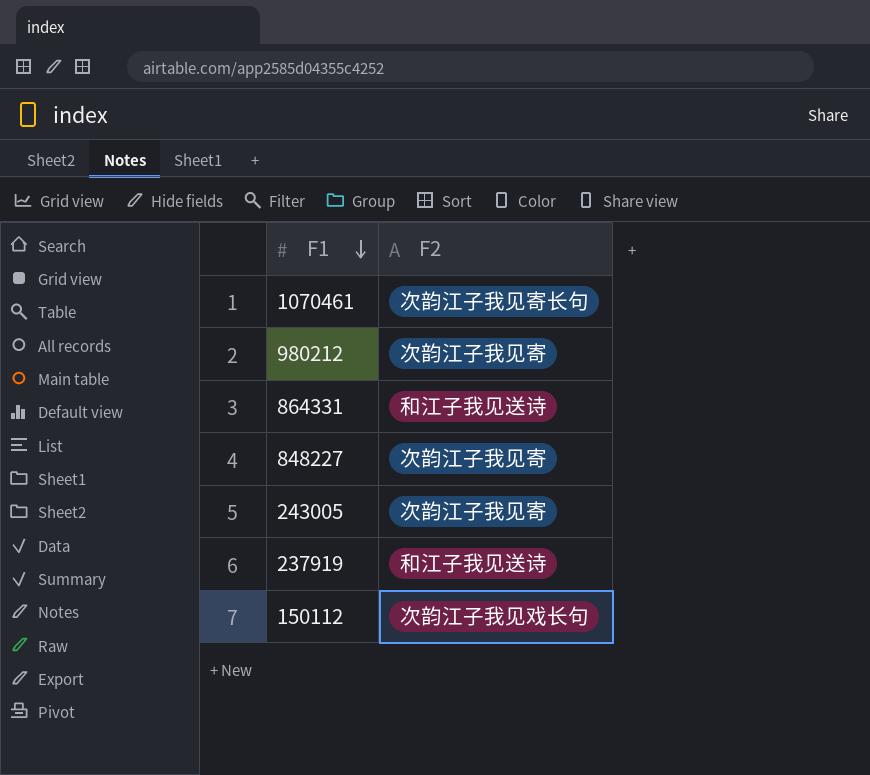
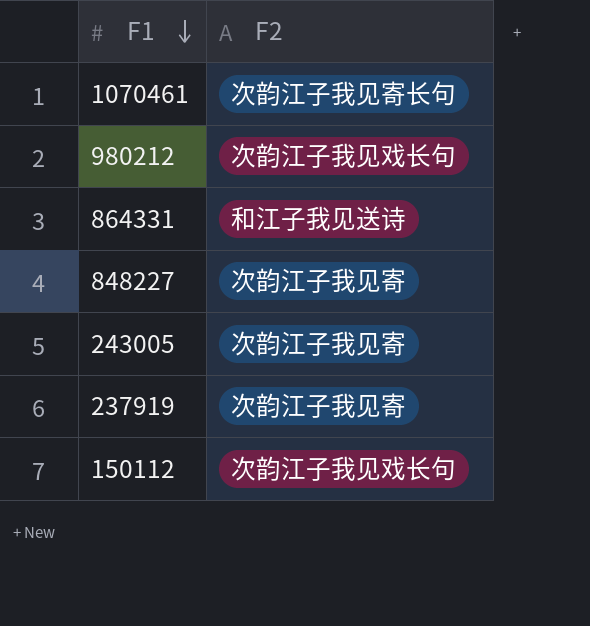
980212 | F2: 次韵江子我见寄 -> 次韵江子我见戏长句
237919 | F2: 和江子我见送诗 -> 次韵江子我见寄

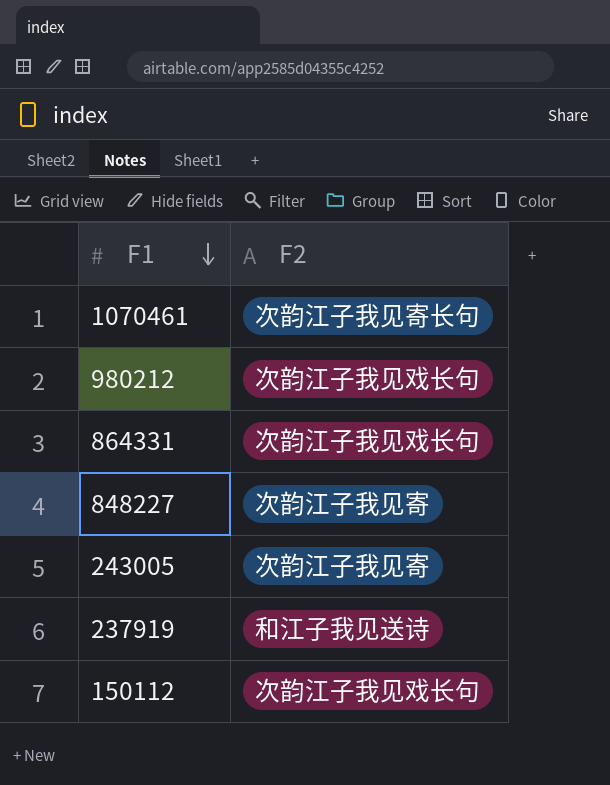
864331 | F2: 和江子我见送诗 -> 次韵江子我见戏长句
237919 | F2: 次韵江子我见寄 -> 和江子我见送诗

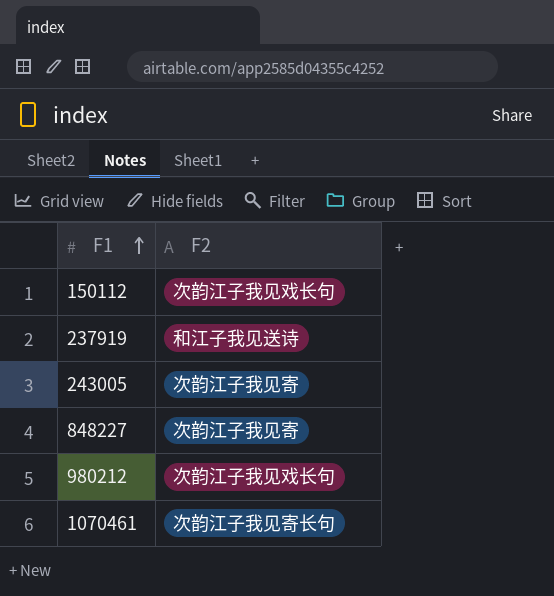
row order: F1 descending -> F1 ascending
row 864331: 次韵江子我见戏长句 -> none

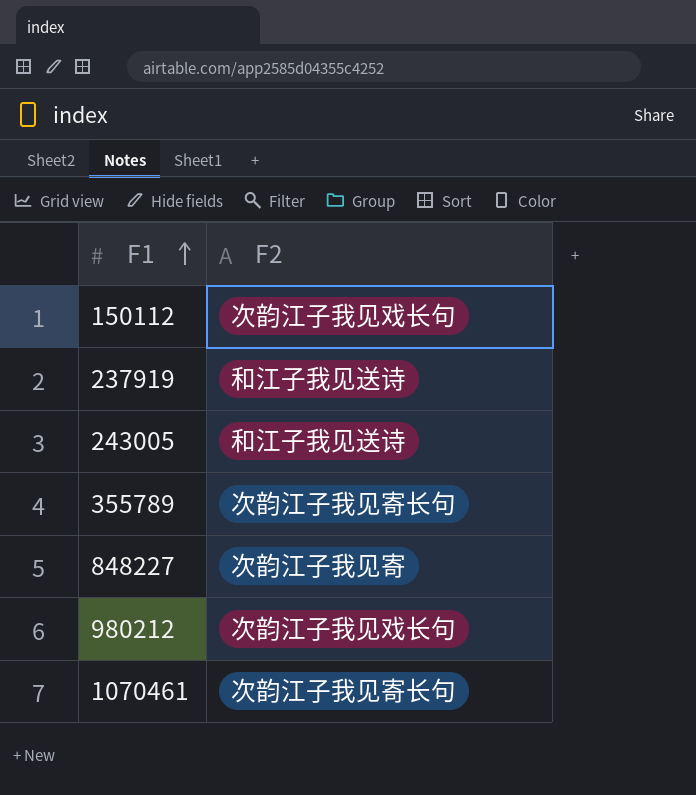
243005 | F2: 次韵江子我见寄 -> 和江子我见送诗
row 355789: none -> 次韵江子我见寄长句

